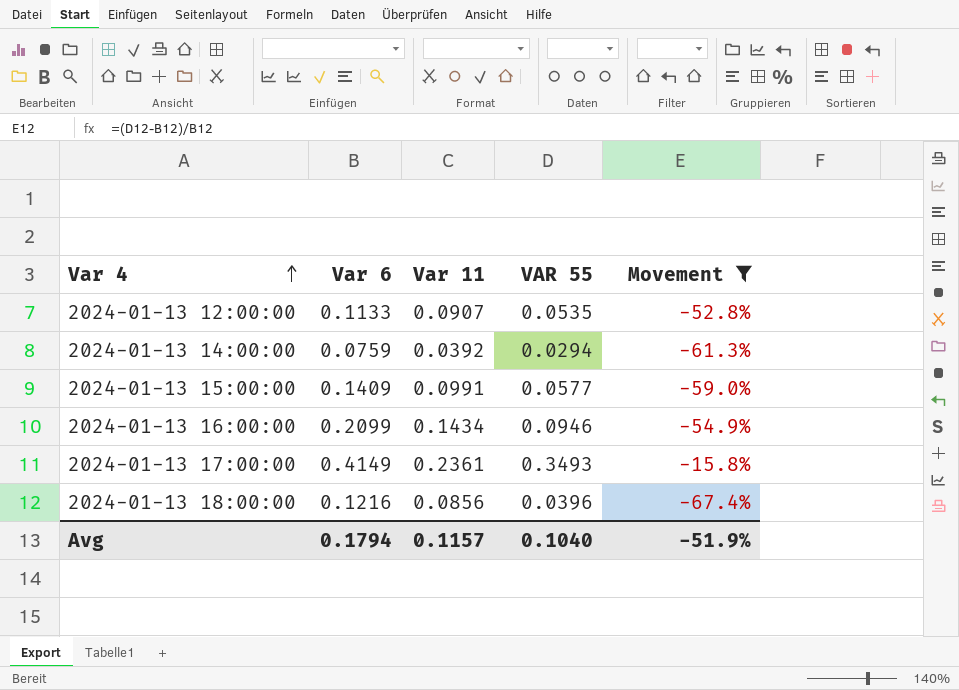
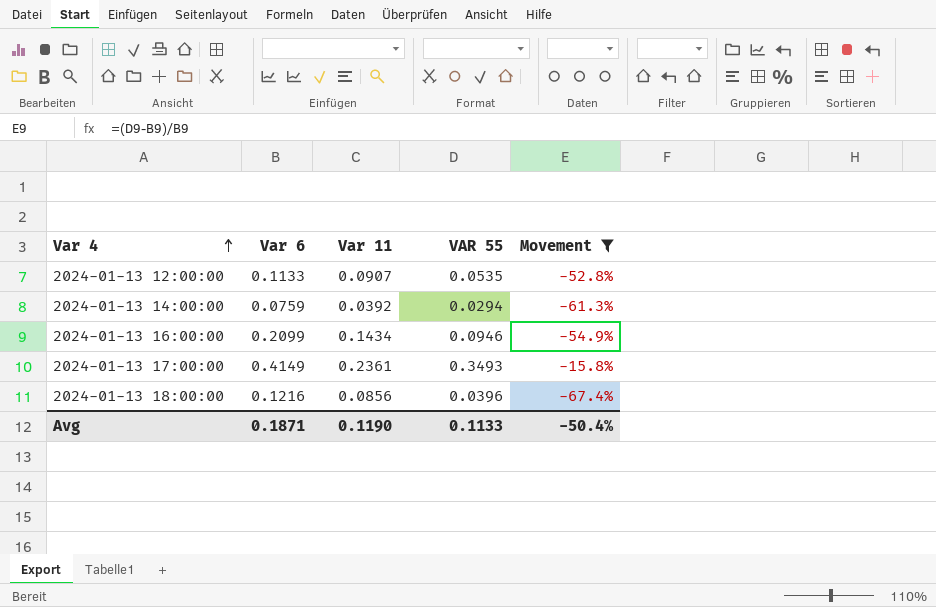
row 2024-01-13 15:00:00: 0.1409 | 0.0991 | 0.0577 | -59.0% -> none
Avg | Var 6: 0.1794 -> 0.1871
Avg | Var 11: 0.1157 -> 0.1190
Avg | VAR 55: 0.1040 -> 0.1133
Avg | Movement: -51.9% -> -50.4%

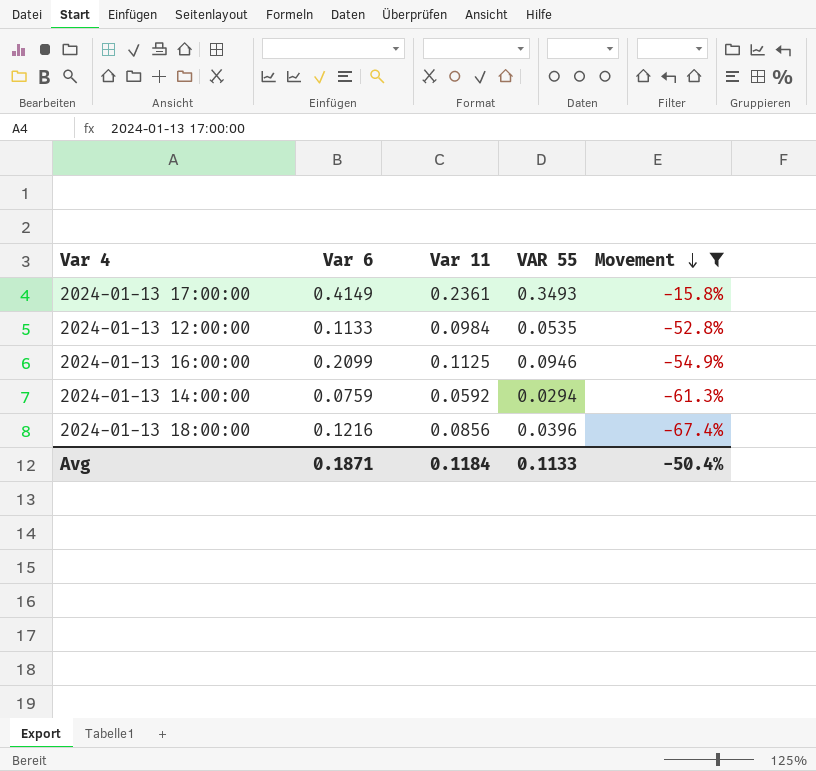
row order: Var 4 ascending -> Movement descending
2024-01-13 12:00:00 | Var 11: 0.0907 -> 0.0984
2024-01-13 16:00:00 | Var 11: 0.1434 -> 0.1125
2024-01-13 14:00:00 | Var 11: 0.0392 -> 0.0592
Avg | Var 11: 0.1190 -> 0.1184

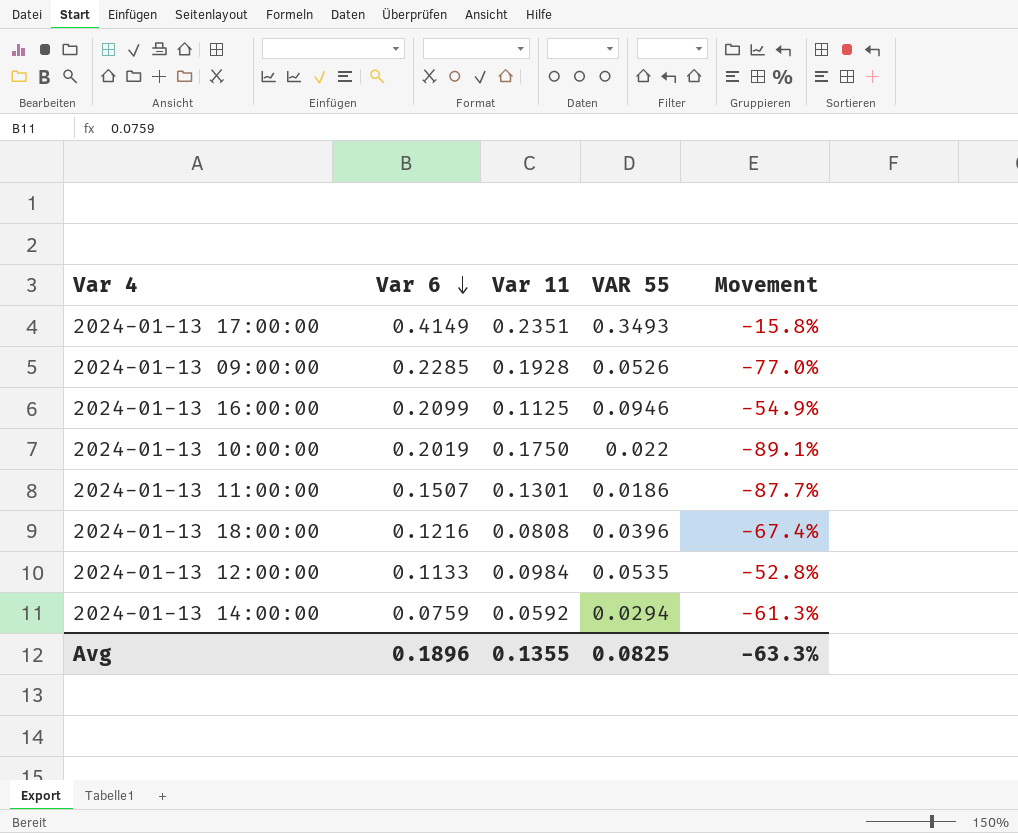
filter: Movement >= -67.4% -> none
row order: Movement descending -> Var 6 descending
2024-01-13 17:00:00 | Var 11: 0.2361 -> 0.2351
2024-01-13 18:00:00 | Var 11: 0.0856 -> 0.0808
Avg | Var 6: 0.1871 -> 0.1896
Avg | Var 11: 0.1184 -> 0.1355
Avg | VAR 55: 0.1133 -> 0.0825
Avg | Movement: -50.4% -> -63.3%

